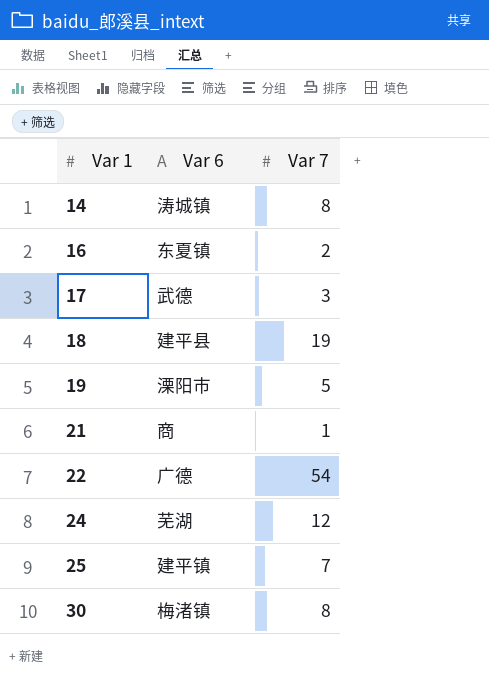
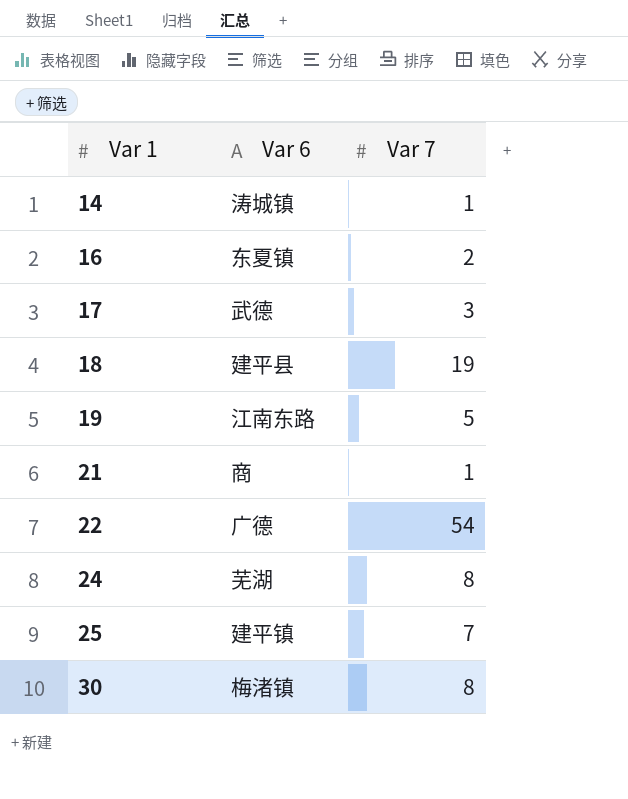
14 | Var 7: 8 -> 1
19 | Var 6: 溧阳市 -> 江南东路
24 | Var 7: 12 -> 8

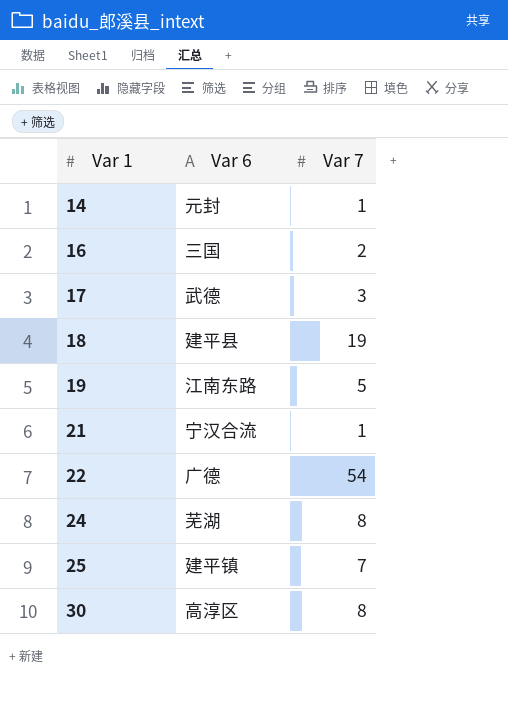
14 | Var 6: 涛城镇 -> 元封
16 | Var 6: 东夏镇 -> 三国
21 | Var 6: 商 -> 宁汉合流
30 | Var 6: 梅渚镇 -> 高淳区

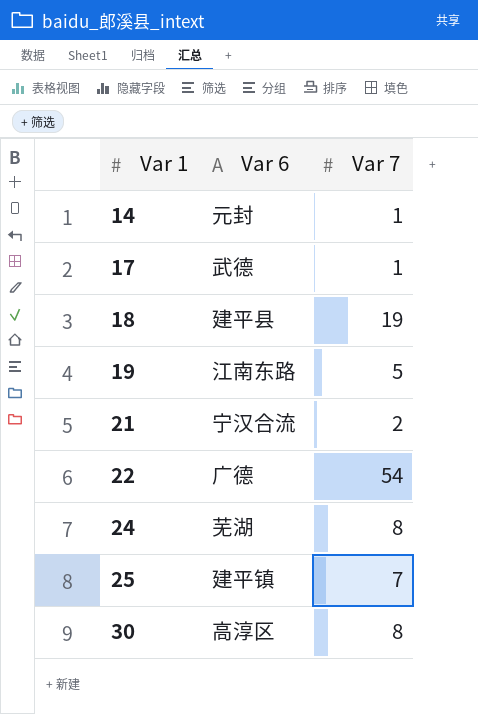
row 16: 三国 | 2 -> none
17 | Var 7: 3 -> 1
21 | Var 7: 1 -> 2

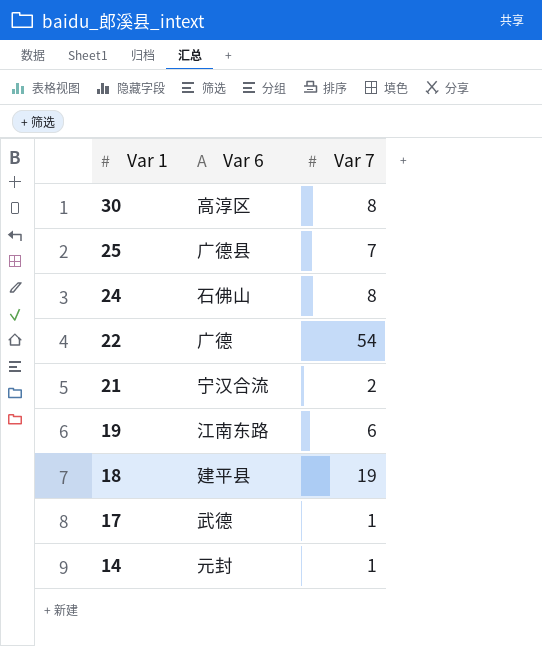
row order: Var 1 ascending -> Var 1 descending
25 | Var 6: 建平镇 -> 广德县
24 | Var 6: 芜湖 -> 石佛山
19 | Var 7: 5 -> 6

